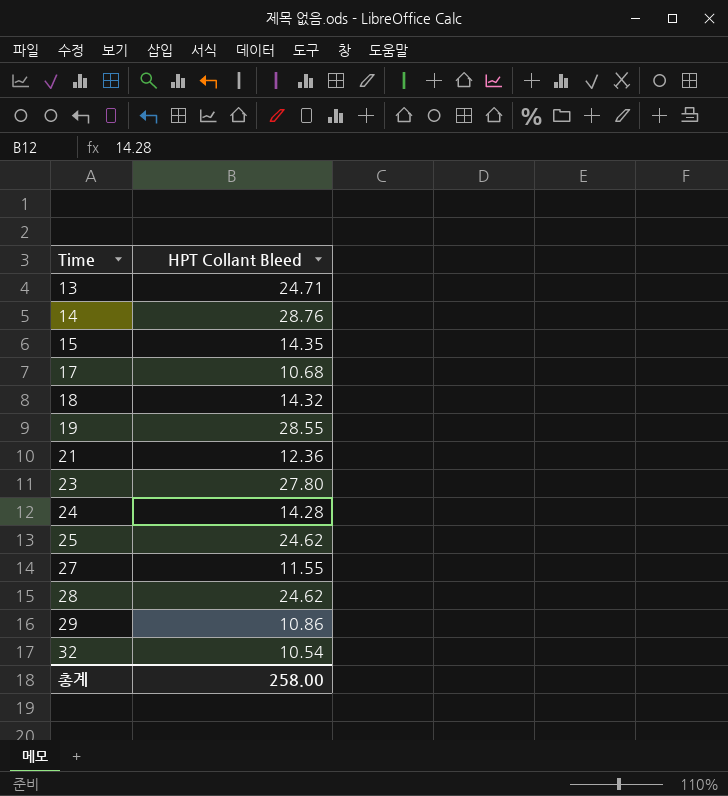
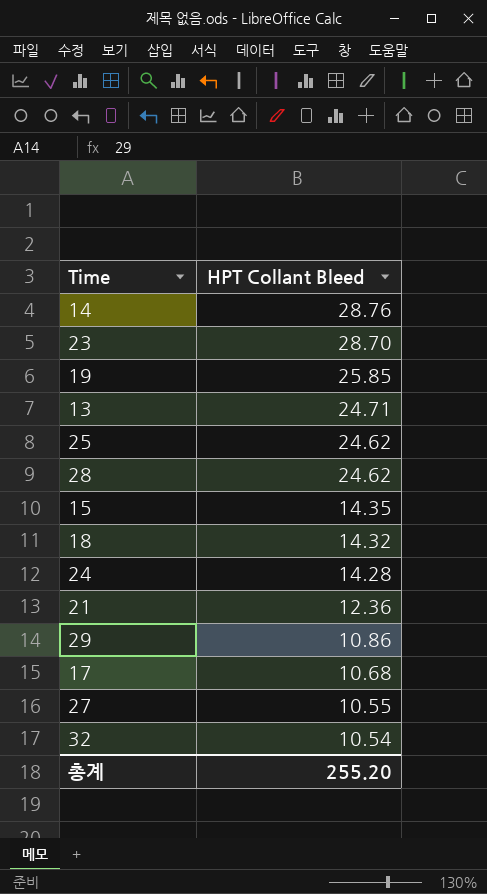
row order: Time ascending -> HPT Collant Bleed descending
23 | HPT Collant Bleed: 27.80 -> 28.70
19 | HPT Collant Bleed: 28.55 -> 25.85
27 | HPT Collant Bleed: 11.55 -> 10.55
총계 | HPT Collant Bleed: 258.00 -> 255.20

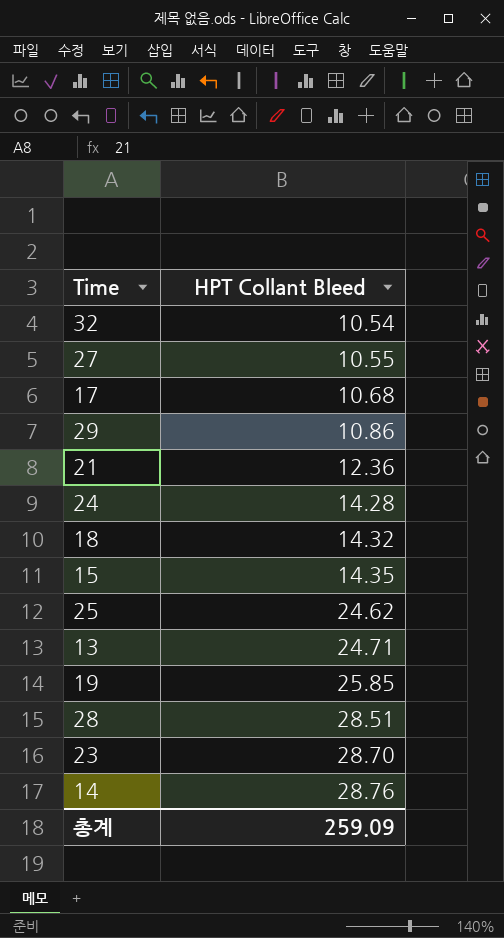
row order: HPT Collant Bleed descending -> HPT Collant Bleed ascending
28 | HPT Collant Bleed: 24.62 -> 28.51
총계 | HPT Collant Bleed: 255.20 -> 259.09

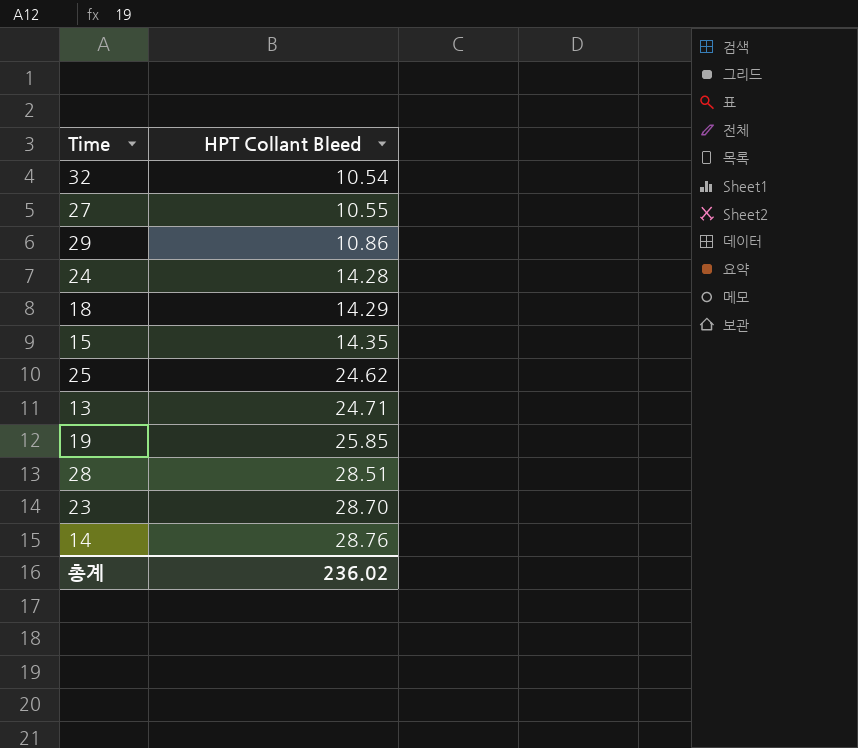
row 17: 10.68 -> none
row 21: 12.36 -> none
18 | HPT Collant Bleed: 14.32 -> 14.29
총계 | HPT Collant Bleed: 259.09 -> 236.02

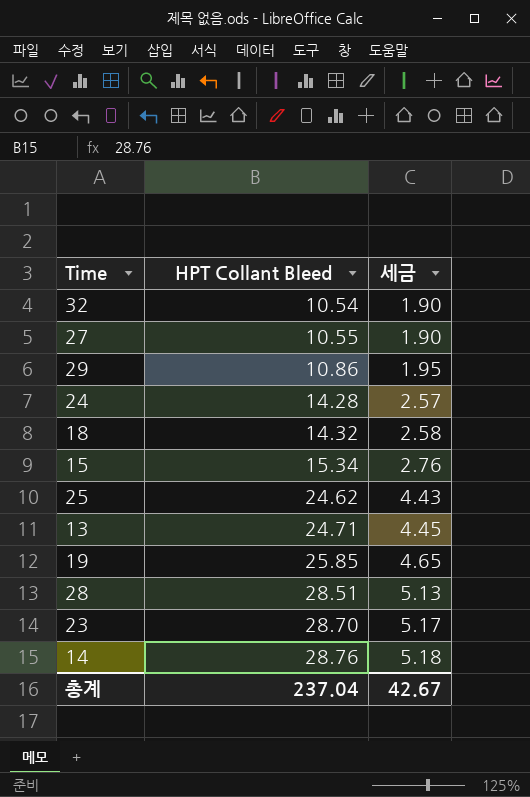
column 세금 | formula: none -> [HPT Collant Bleed] * 0.18
18 | HPT Collant Bleed: 14.29 -> 14.32
15 | HPT Collant Bleed: 14.35 -> 15.34
총계 | HPT Collant Bleed: 236.02 -> 237.04

